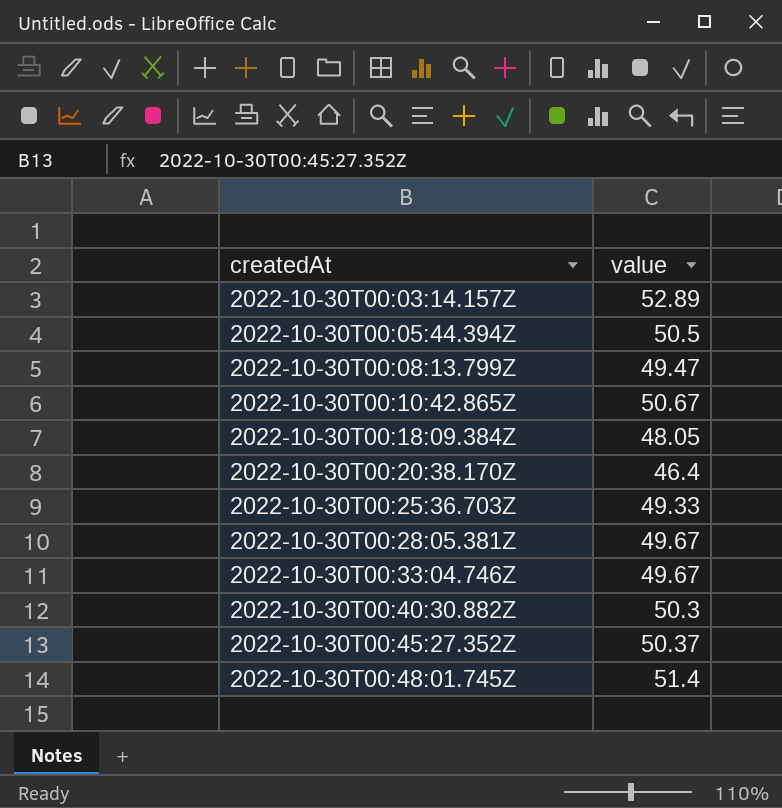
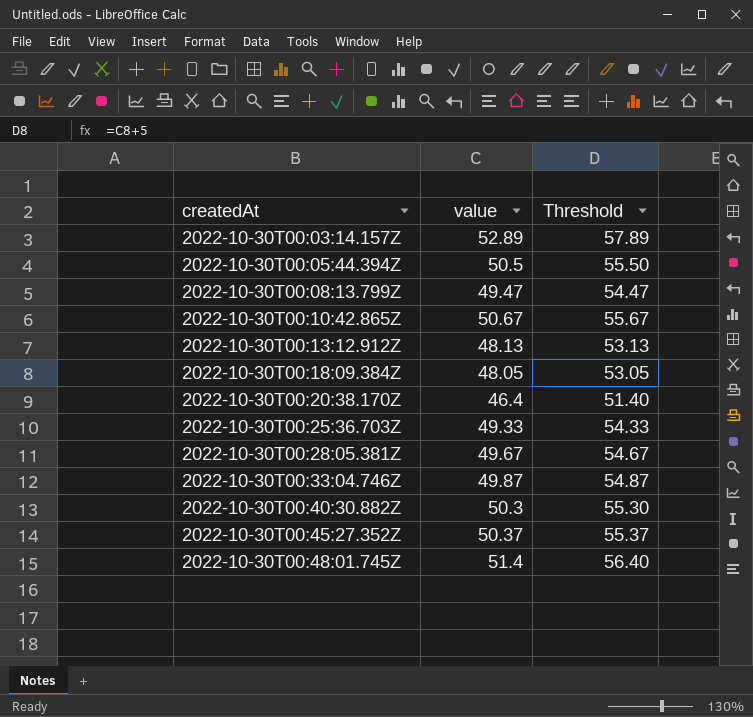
column Threshold | formula: none -> [value] + 5
row 2022-10-30T00:13:12.912Z: none -> 48.13 | 53.13
2022-10-30T00:33:04.746Z | value: 49.67 -> 49.87

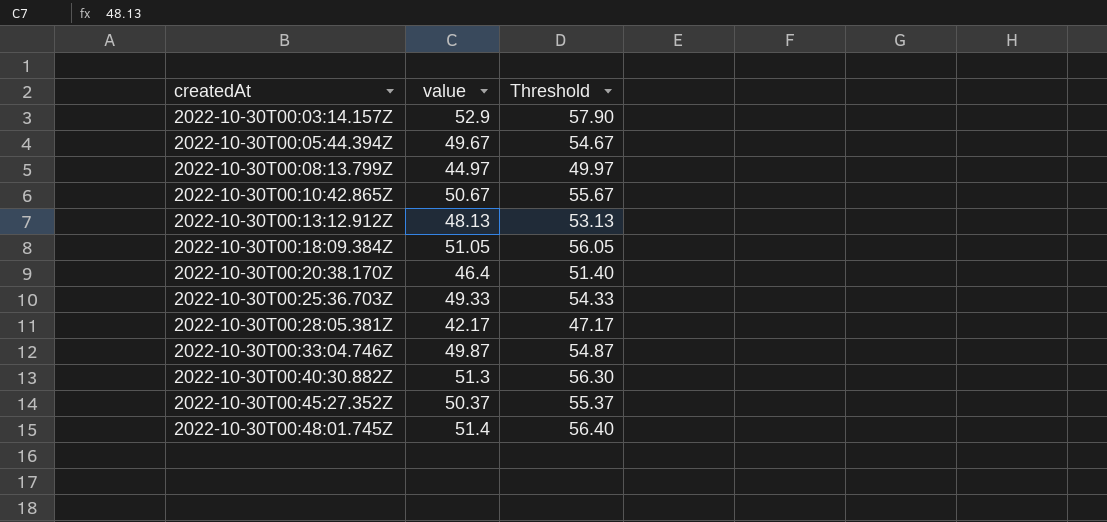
2022-10-30T00:03:14.157Z | value: 52.89 -> 52.9
2022-10-30T00:03:14.157Z | Threshold: 57.89 -> 57.90
2022-10-30T00:05:44.394Z | value: 50.5 -> 49.67
2022-10-30T00:05:44.394Z | Threshold: 55.50 -> 54.67
2022-10-30T00:08:13.799Z | value: 49.47 -> 44.97
2022-10-30T00:08:13.799Z | Threshold: 54.47 -> 49.97
2022-10-30T00:18:09.384Z | value: 48.05 -> 51.05
2022-10-30T00:18:09.384Z | Threshold: 53.05 -> 56.05
2022-10-30T00:28:05.381Z | value: 49.67 -> 42.17
2022-10-30T00:28:05.381Z | Threshold: 54.67 -> 47.17
2022-10-30T00:40:30.882Z | value: 50.3 -> 51.3
2022-10-30T00:40:30.882Z | Threshold: 55.30 -> 56.30

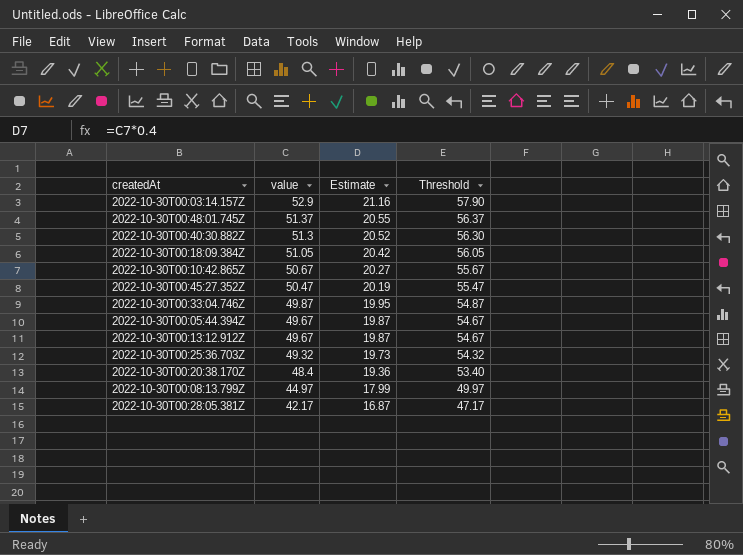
row order: createdAt ascending -> value descending
column Estimate | formula: none -> [value] * 0.4
2022-10-30T00:48:01.745Z | value: 51.4 -> 51.37
2022-10-30T00:48:01.745Z | Threshold: 56.40 -> 56.37
2022-10-30T00:45:27.352Z | value: 50.37 -> 50.47
2022-10-30T00:45:27.352Z | Threshold: 55.37 -> 55.47
2022-10-30T00:13:12.912Z | value: 48.13 -> 49.67
2022-10-30T00:13:12.912Z | Threshold: 53.13 -> 54.67
2022-10-30T00:25:36.703Z | value: 49.33 -> 49.32
2022-10-30T00:25:36.703Z | Threshold: 54.33 -> 54.32
2022-10-30T00:20:38.170Z | value: 46.4 -> 48.4
2022-10-30T00:20:38.170Z | Threshold: 51.40 -> 53.40

